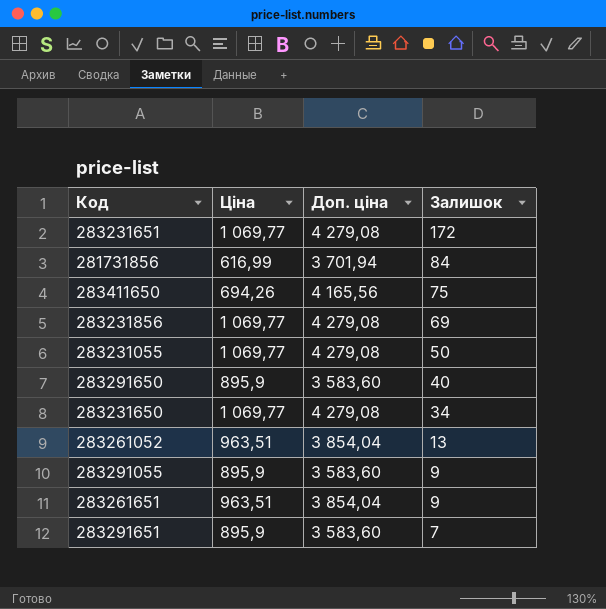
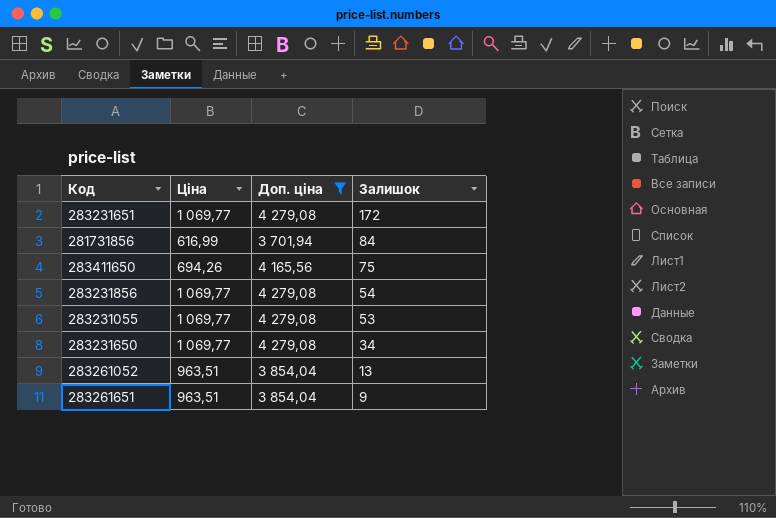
filter: none -> Доп. ціна != 3 583,60
283231856 | Залишок: 69 -> 54
283231055 | Залишок: 50 -> 53

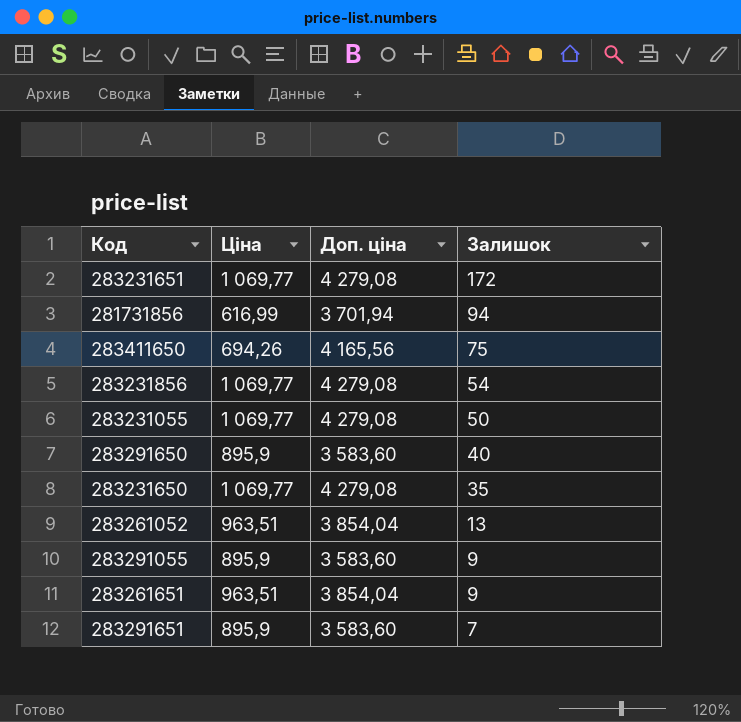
filter: Доп. ціна != 3 583,60 -> none
281731856 | Залишок: 84 -> 94
283231055 | Залишок: 53 -> 50
283231650 | Залишок: 34 -> 35

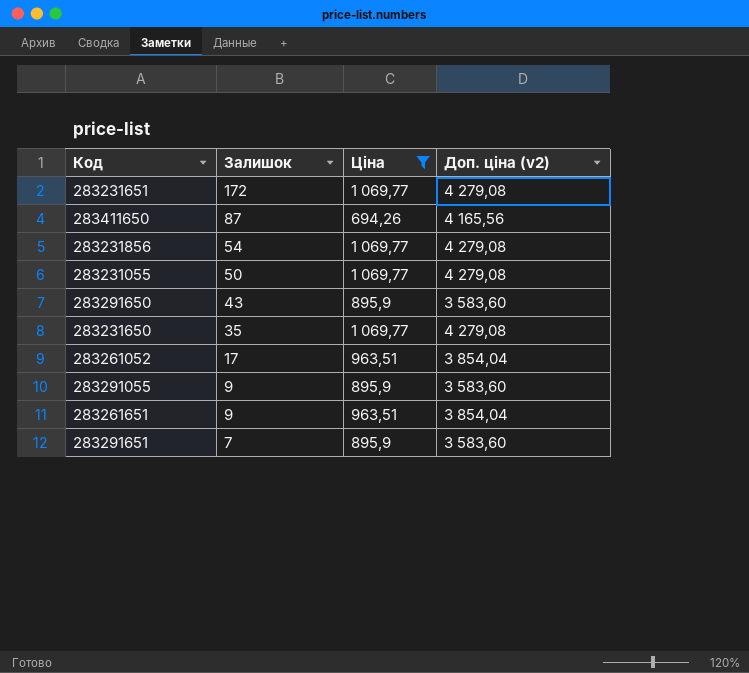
filter: none -> Ціна != 616,99
column Залишок | position: 4 -> 2
column name: Доп. ціна -> Доп. ціна (v2)
283411650 | Залишок: 75 -> 87
283291650 | Залишок: 40 -> 43
283261052 | Залишок: 13 -> 17

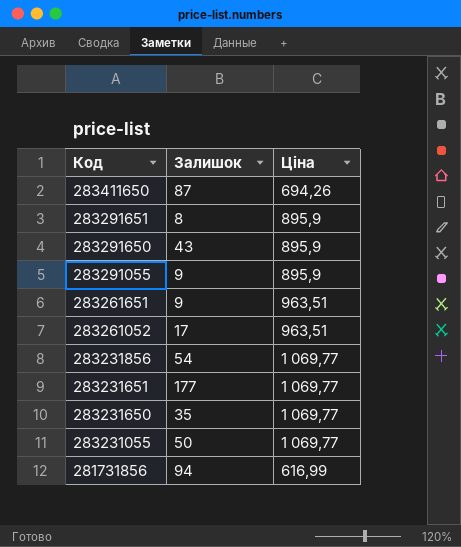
filter: Ціна != 616,99 -> none
row order: Залишок descending -> Код descending
column Доп. ціна (v2) | position: 4 -> none
283291651 | Залишок: 7 -> 8
283231651 | Залишок: 172 -> 177

